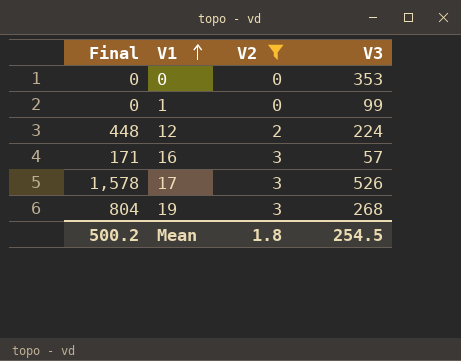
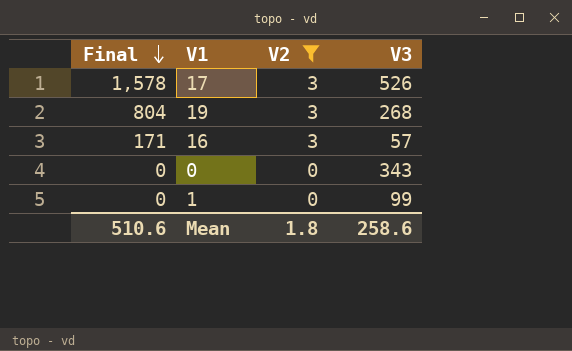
row order: V1 ascending -> Final descending
row 12: 448 | 2 | 224 -> none
0 | V3: 353 -> 343
Mean | Final: 500.2 -> 510.6
Mean | V3: 254.5 -> 258.6

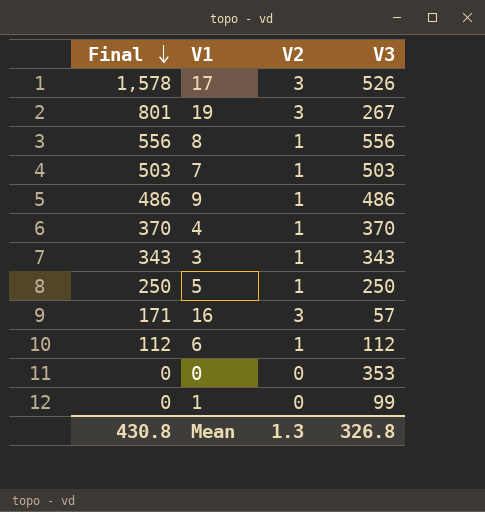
filter: V2 != 1 -> none
19 | Final: 804 -> 801
19 | V3: 268 -> 267
0 | V3: 343 -> 353
Mean | Final: 510.6 -> 430.8
Mean | V2: 1.8 -> 1.3
Mean | V3: 258.6 -> 326.8

